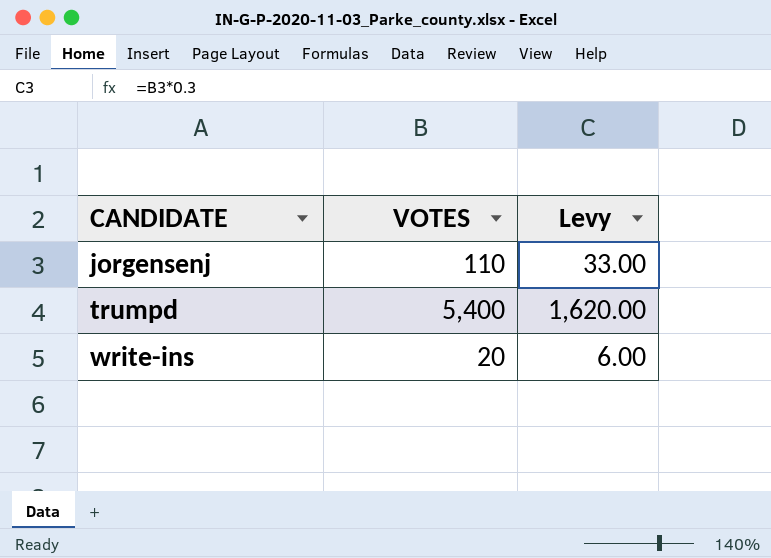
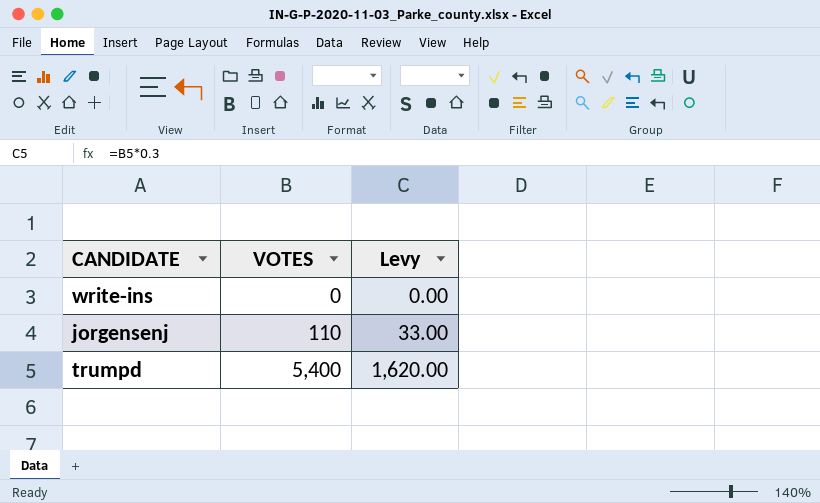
row order: CANDIDATE ascending -> VOTES ascending
write-ins | VOTES: 20 -> 0
write-ins | Levy: 6.00 -> 0.00

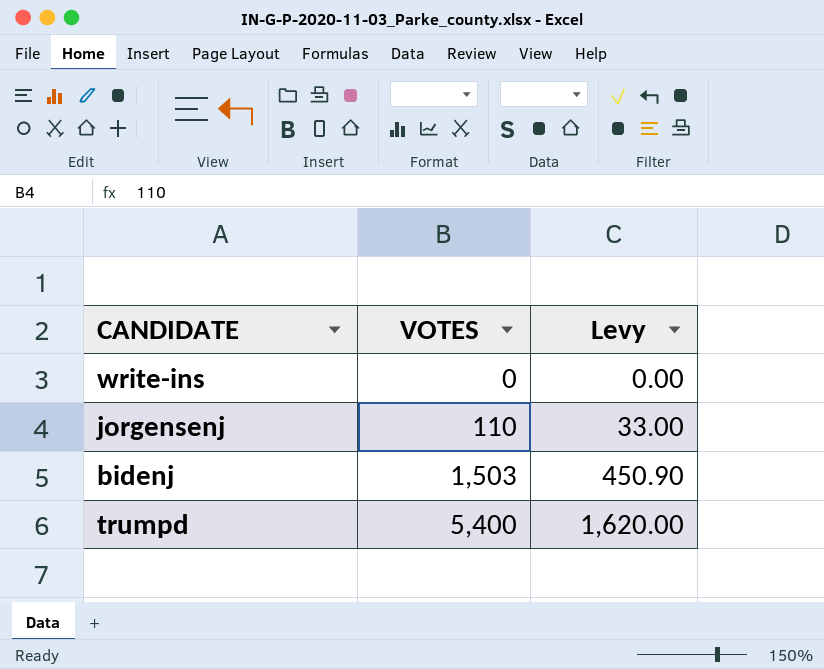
row bidenj: none -> 1,503 | 450.90

